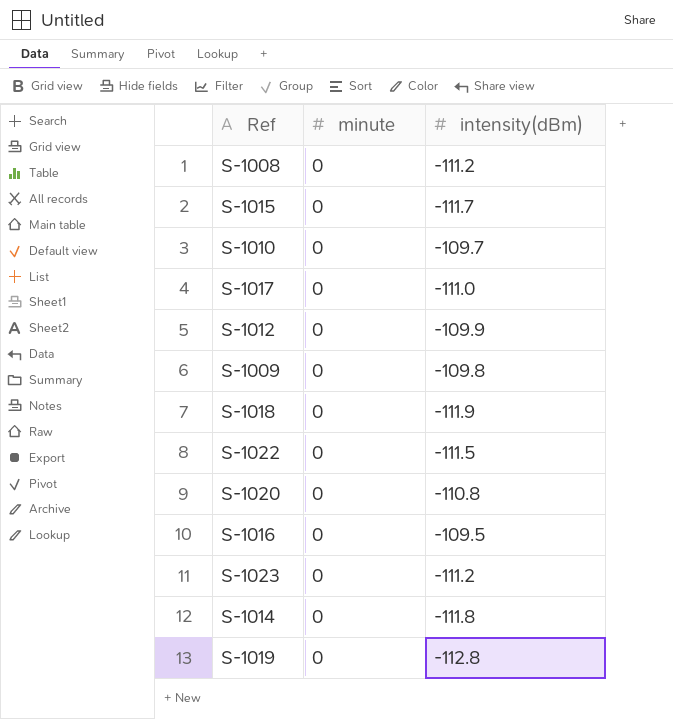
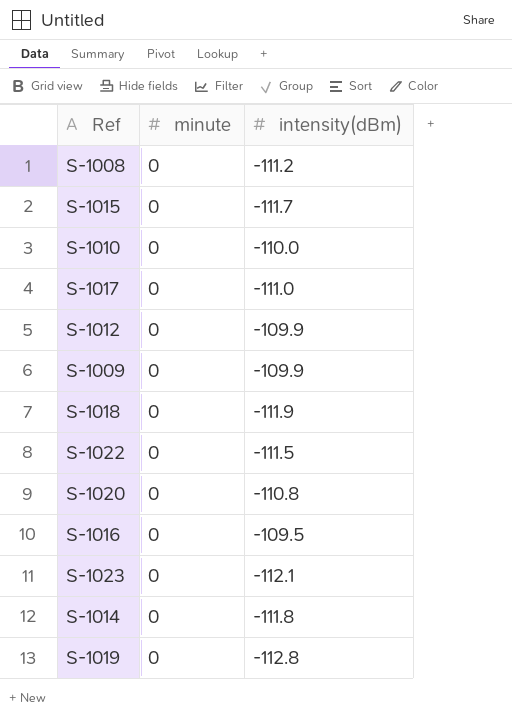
S-1010 | intensity(dBm): -109.7 -> -110.0
S-1009 | intensity(dBm): -109.8 -> -109.9
S-1023 | intensity(dBm): -111.2 -> -112.1

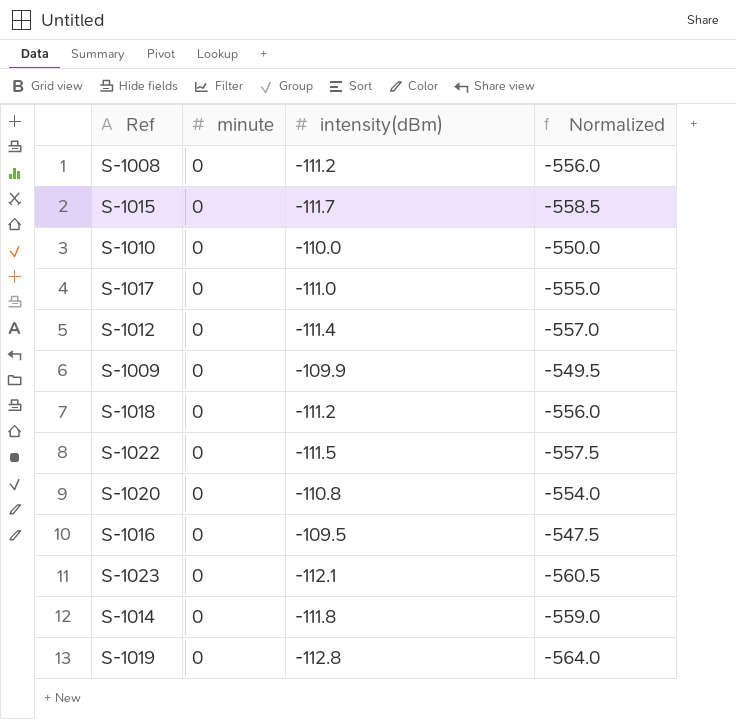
column Normalized | formula: none -> [intensity(dBm)] * 5
S-1012 | intensity(dBm): -109.9 -> -111.4
S-1018 | intensity(dBm): -111.9 -> -111.2

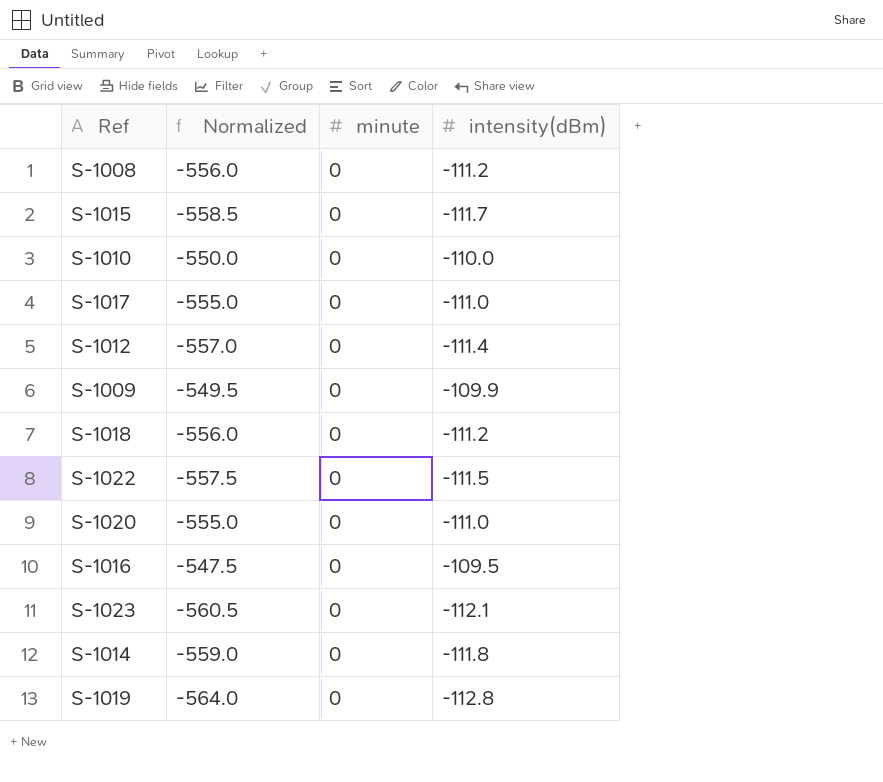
column Normalized | position: 4 -> 2
S-1020 | Normalized: -554.0 -> -555.0
S-1020 | intensity(dBm): -110.8 -> -111.0

